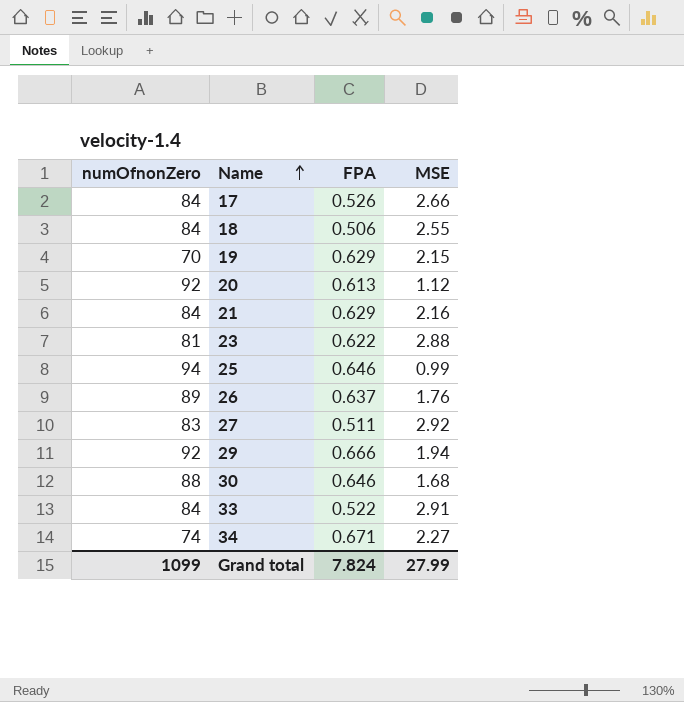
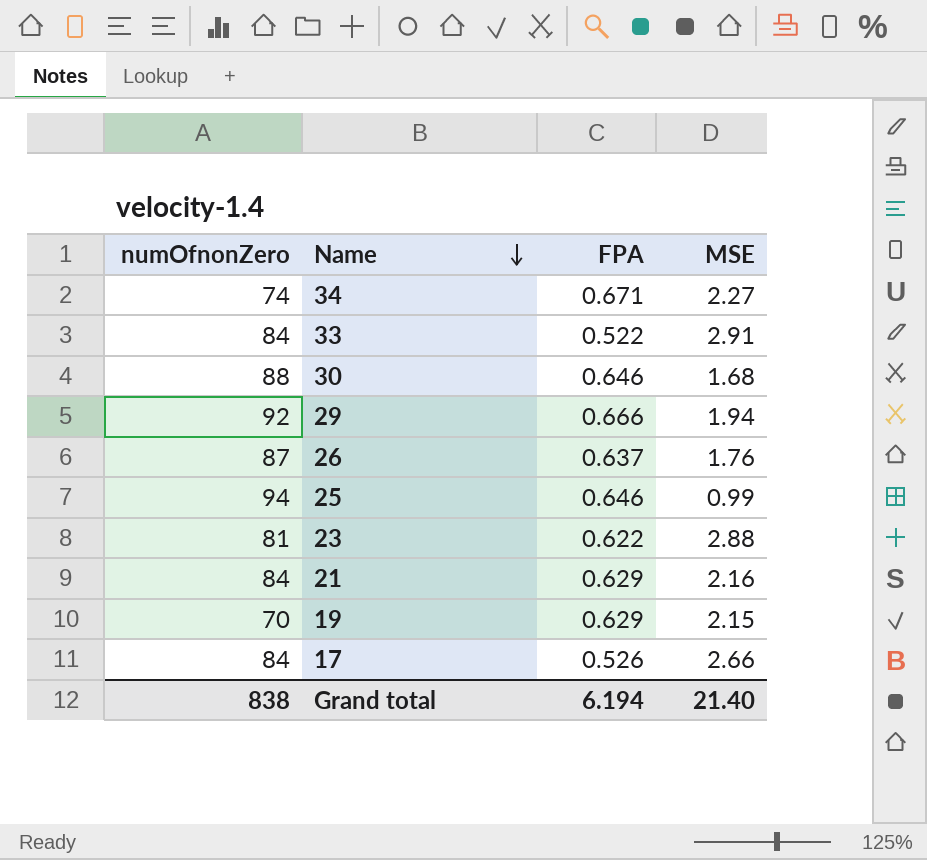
row order: Name ascending -> Name descending
row 18: 84 | 0.506 | 2.55 -> none
row 20: 92 | 0.613 | 1.12 -> none
row 27: 83 | 0.511 | 2.92 -> none
26 | numOfnonZero: 89 -> 87
Grand total | numOfnonZero: 1099 -> 838
Grand total | FPA: 7.824 -> 6.194
Grand total | MSE: 27.99 -> 21.40

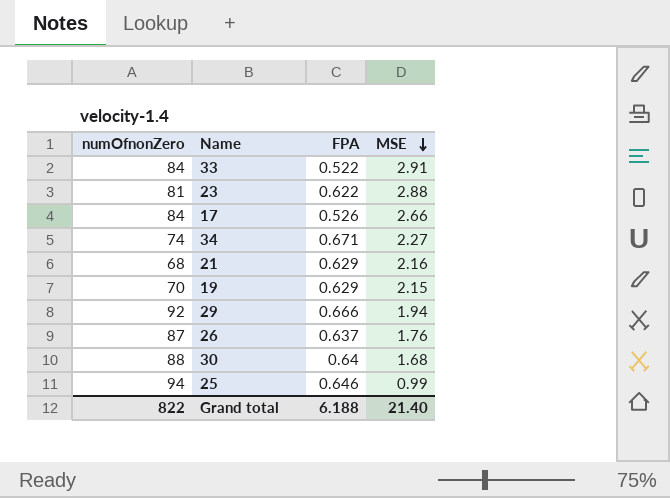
row order: Name descending -> MSE descending
21 | numOfnonZero: 84 -> 68
30 | FPA: 0.646 -> 0.64
Grand total | numOfnonZero: 838 -> 822
Grand total | FPA: 6.194 -> 6.188

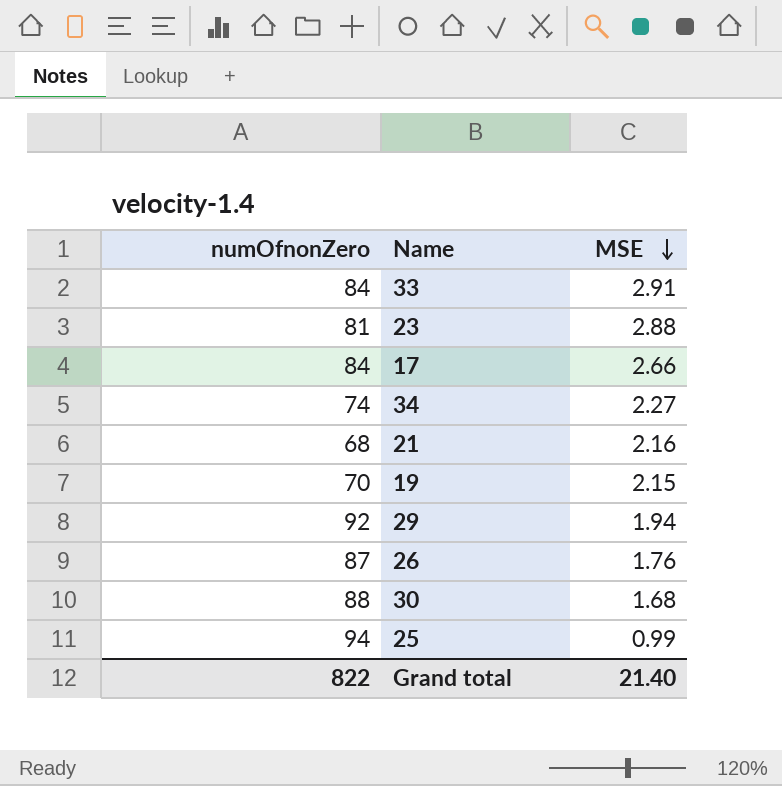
column FPA | position: 3 -> none

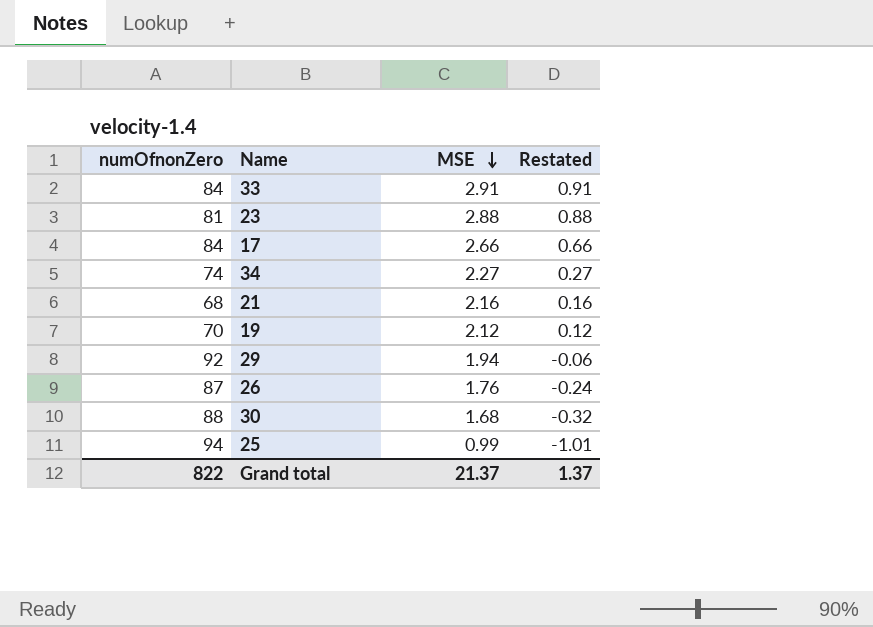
column Restated | formula: none -> [MSE] - 2
19 | MSE: 2.15 -> 2.12
Grand total | MSE: 21.40 -> 21.37

